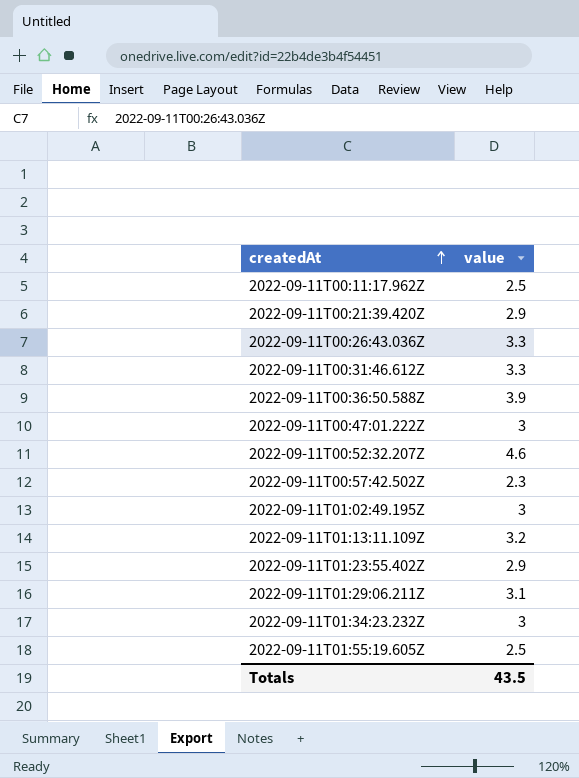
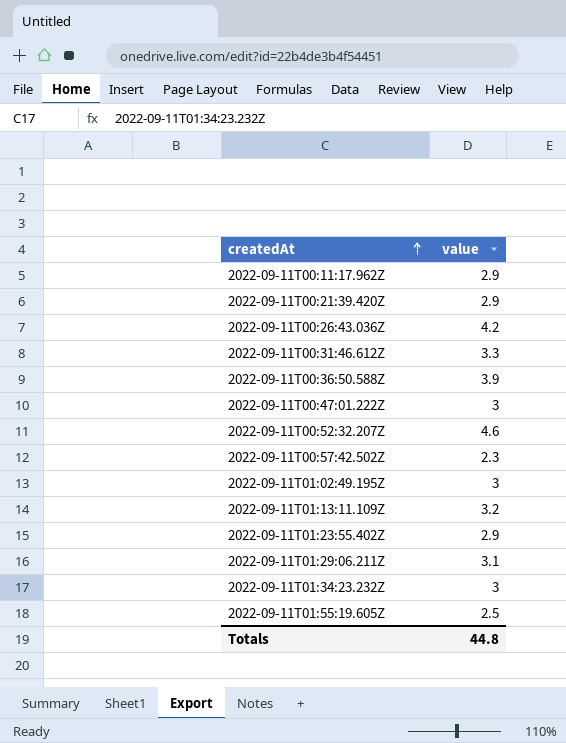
2022-09-11T00:11:17.962Z | value: 2.5 -> 2.9
2022-09-11T00:26:43.036Z | value: 3.3 -> 4.2
Totals | value: 43.5 -> 44.8

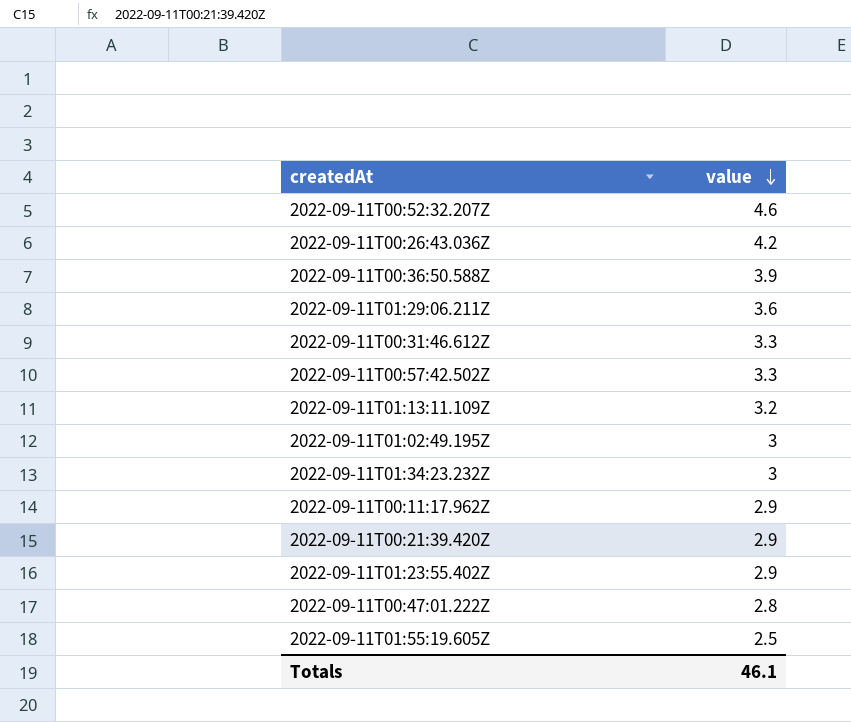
row order: createdAt ascending -> value descending
2022-09-11T01:29:06.211Z | value: 3.1 -> 3.6
2022-09-11T00:57:42.502Z | value: 2.3 -> 3.3
2022-09-11T00:47:01.222Z | value: 3 -> 2.8
Totals | value: 44.8 -> 46.1

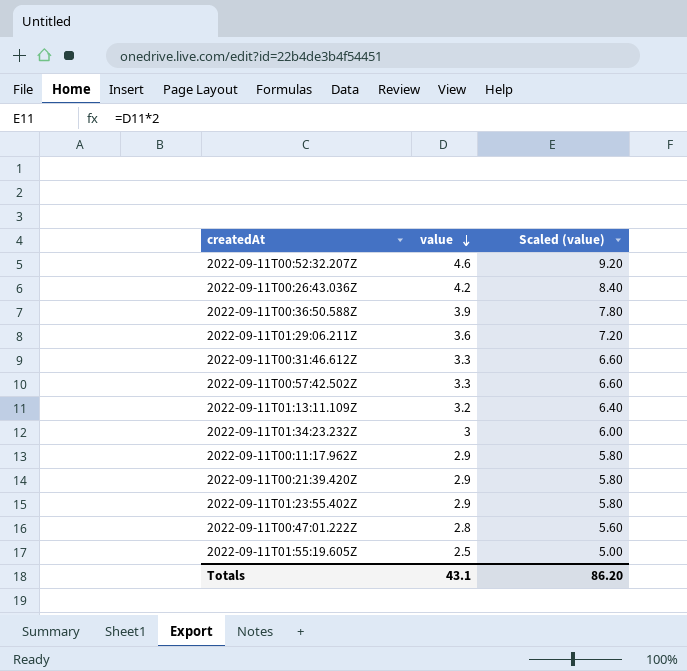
column Scaled (value) | formula: none -> [value] * 2
row 2022-09-11T01:02:49.195Z: 3 -> none
Totals | value: 46.1 -> 43.1

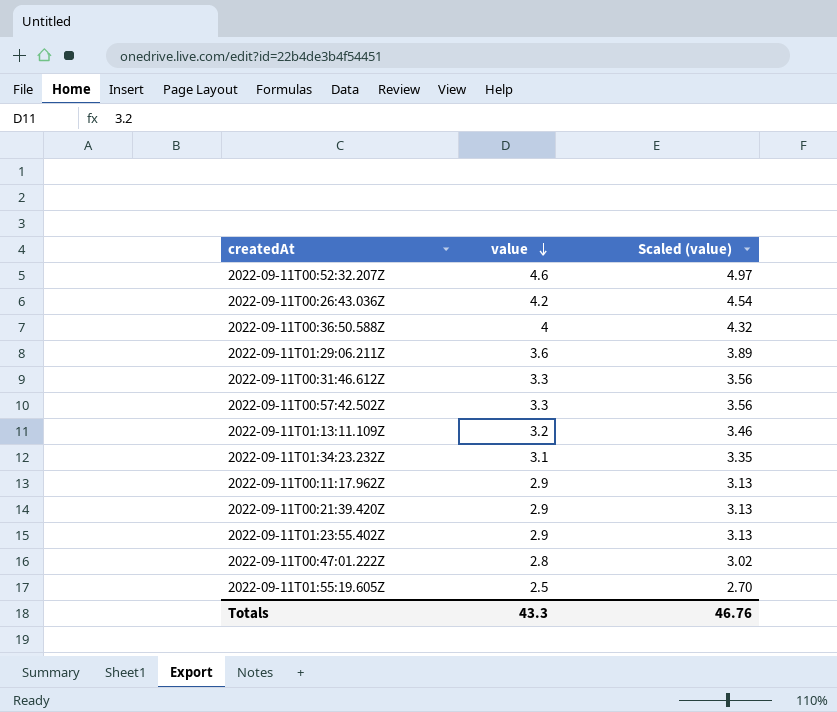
column Scaled (value) | formula: [value] * 2 -> [value] * 1.08
2022-09-11T00:36:50.588Z | value: 3.9 -> 4
2022-09-11T01:34:23.232Z | value: 3 -> 3.1
Totals | value: 43.1 -> 43.3
Totals | Scaled (value): 86.20 -> 46.76

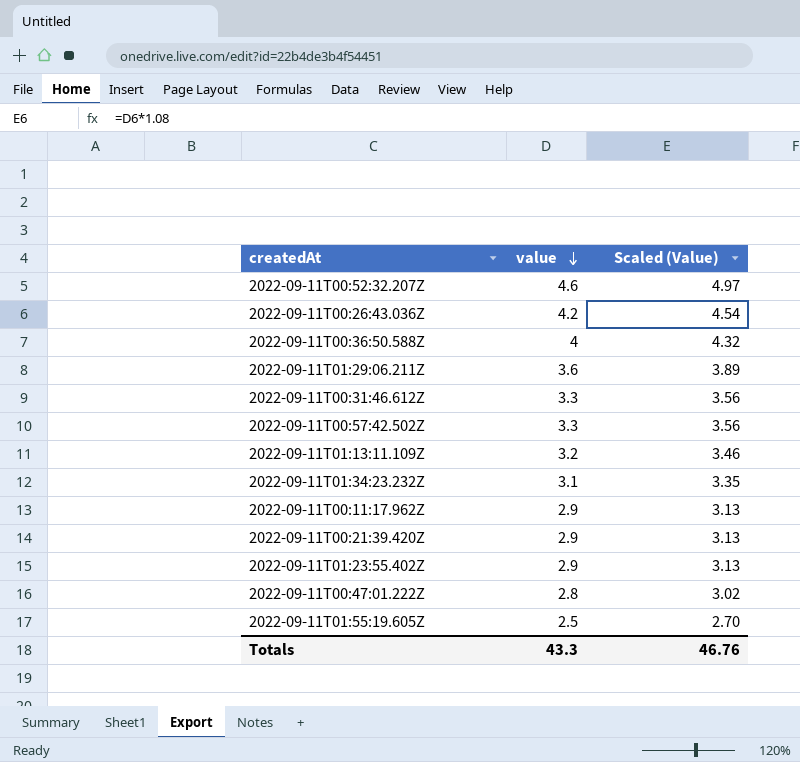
column name: Scaled (value) -> Scaled (Value)

